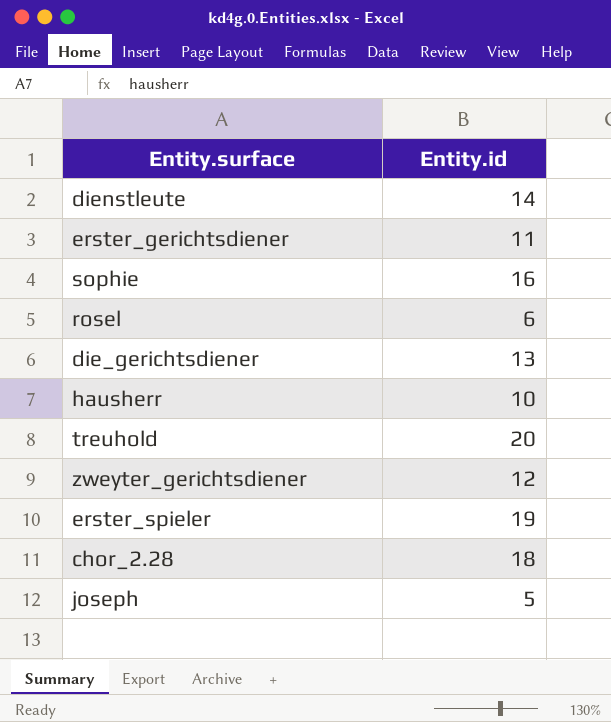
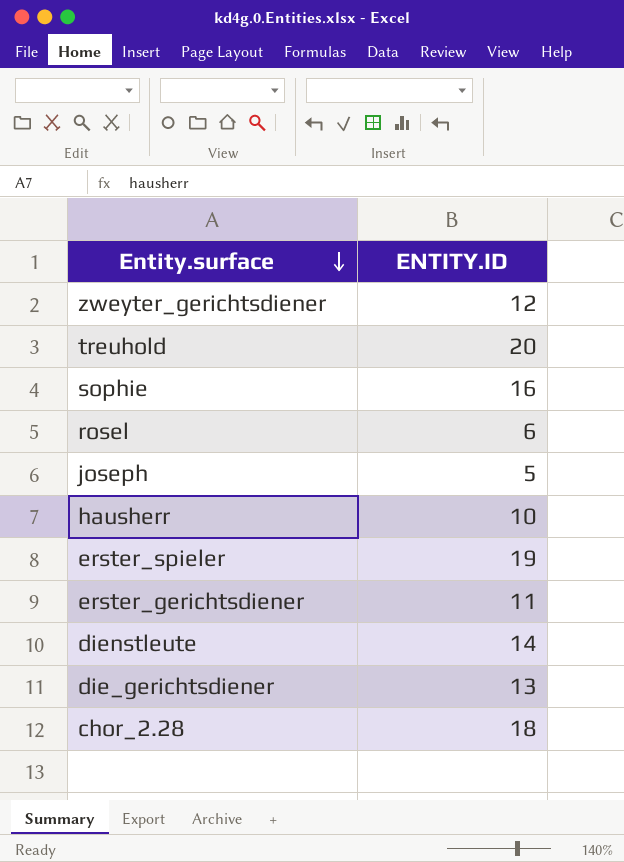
row order: none -> Entity.surface descending
column name: Entity.id -> ENTITY.ID

